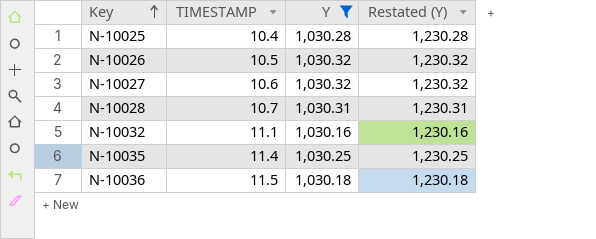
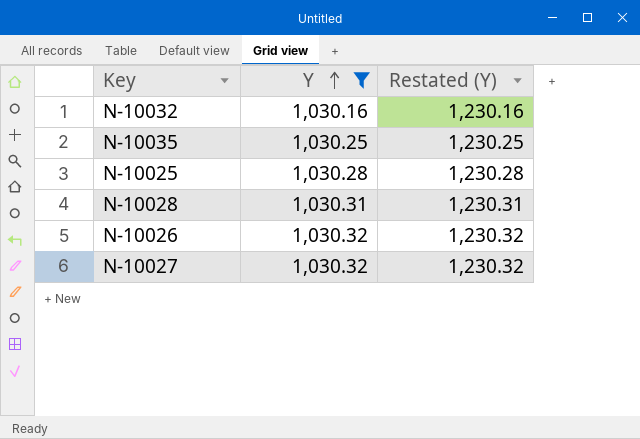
row order: Key ascending -> Y ascending
column TIMESTAMP | position: 2 -> none
row N-10036: 11.5 | 1,030.18 | 1,230.18 -> none

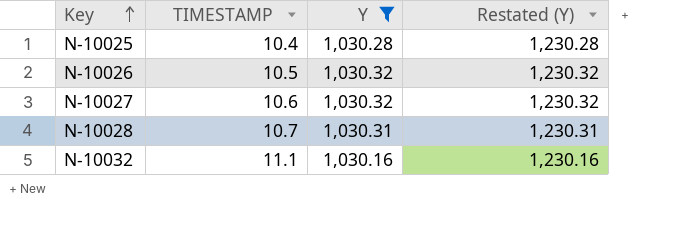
row order: Y ascending -> Key ascending
column TIMESTAMP | position: none -> 2
row N-10035: 1,030.25 | 1,230.25 -> none

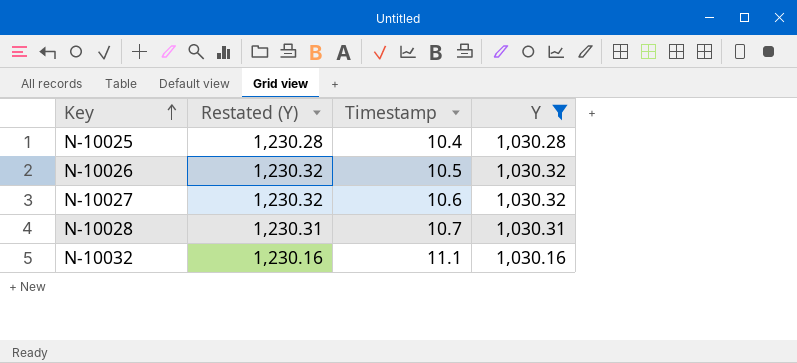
column Restated (Y) | position: 4 -> 2
column name: TIMESTAMP -> Timestamp

